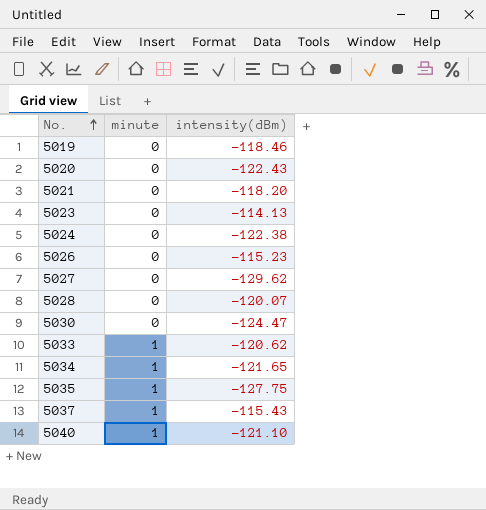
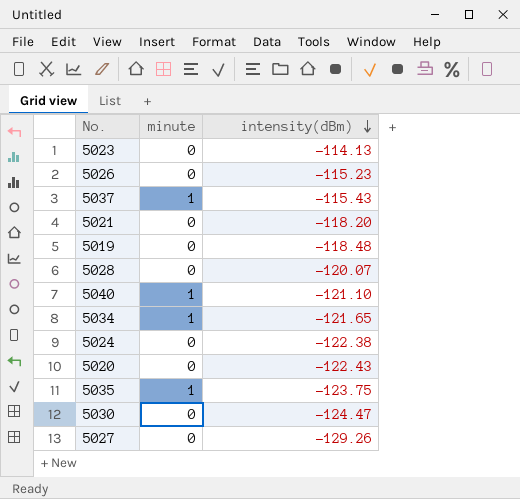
row order: No. ascending -> intensity(dBm) descending
row 5033: 1 | -120.62 -> none
5019 | intensity(dBm): -118.46 -> -118.48
5035 | intensity(dBm): -127.75 -> -123.75
5027 | intensity(dBm): -129.62 -> -129.26

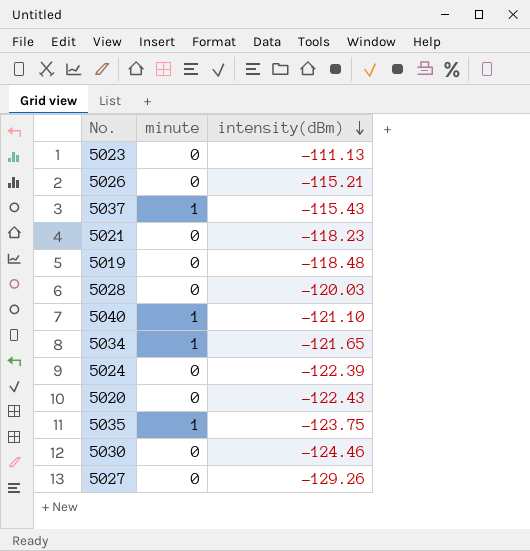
5023 | intensity(dBm): -114.13 -> -111.13
5026 | intensity(dBm): -115.23 -> -115.21
5021 | intensity(dBm): -118.20 -> -118.23
5028 | intensity(dBm): -120.07 -> -120.03
5024 | intensity(dBm): -122.38 -> -122.39
5030 | intensity(dBm): -124.47 -> -124.46

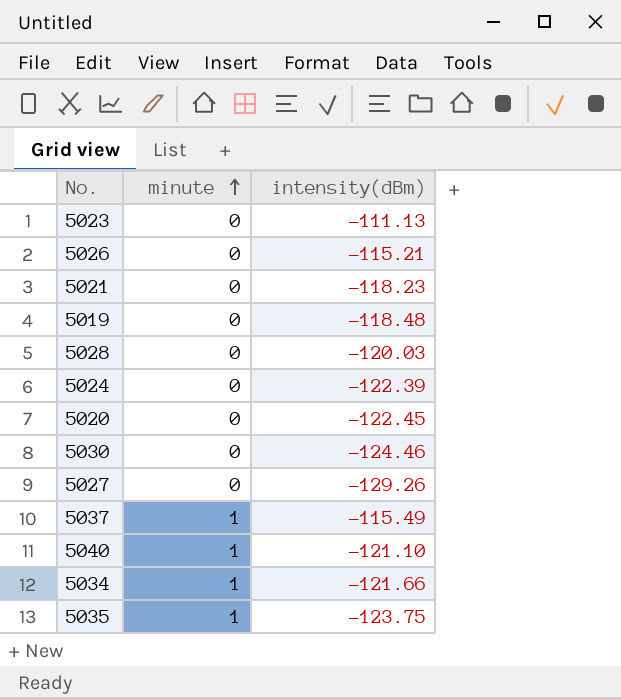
row order: intensity(dBm) descending -> minute ascending
5020 | intensity(dBm): -122.43 -> -122.45
5037 | intensity(dBm): -115.43 -> -115.49
5034 | intensity(dBm): -121.65 -> -121.66

